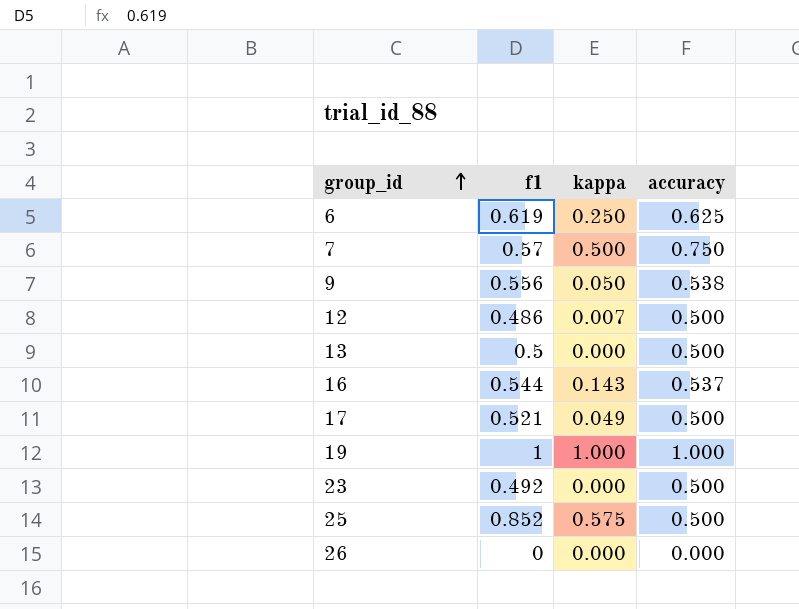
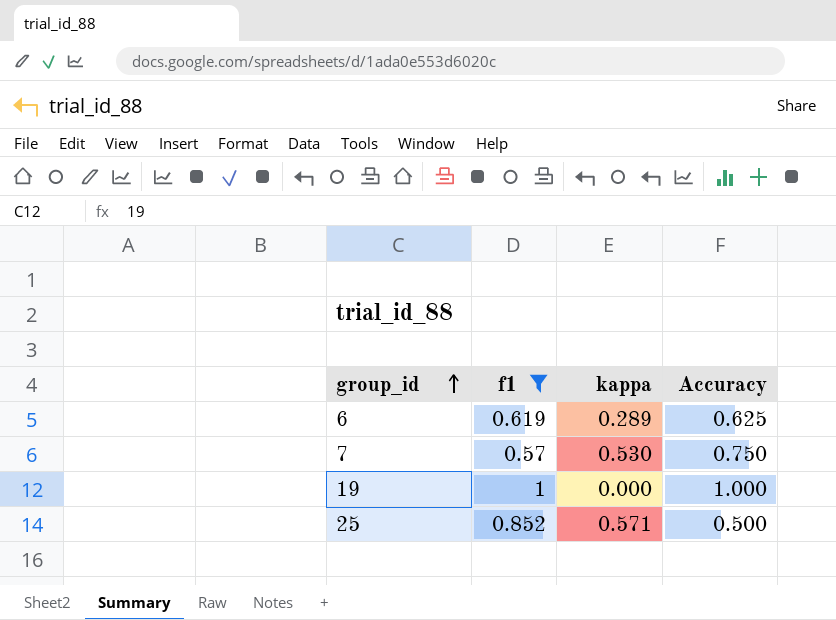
filter: none -> f1 >= 0.57
column name: accuracy -> Accuracy
6 | kappa: 0.250 -> 0.289
7 | kappa: 0.500 -> 0.530
19 | kappa: 1.000 -> 0.000
25 | kappa: 0.575 -> 0.571

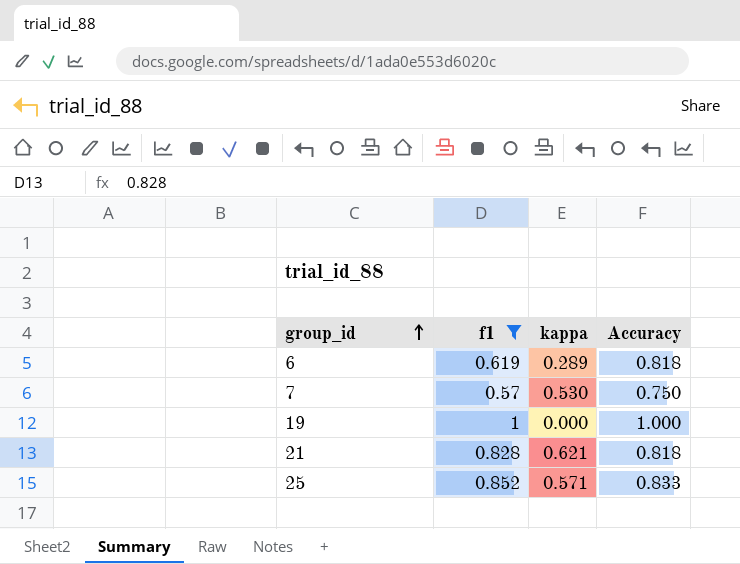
6 | Accuracy: 0.625 -> 0.818
row 21: none -> 0.828 | 0.621 | 0.818
25 | Accuracy: 0.500 -> 0.833

